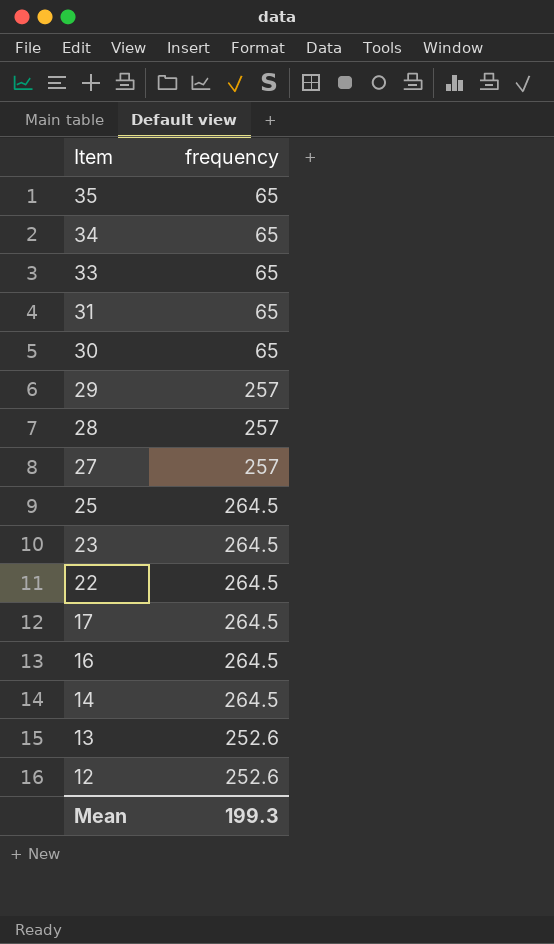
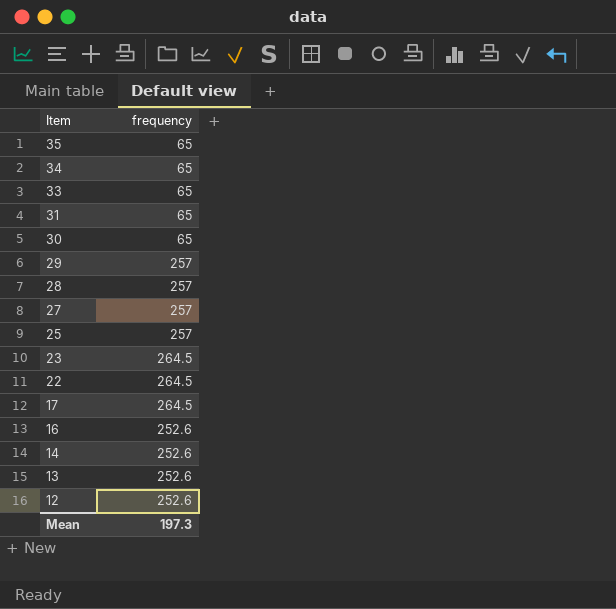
25 | frequency: 264.5 -> 257
16 | frequency: 264.5 -> 252.6
14 | frequency: 264.5 -> 252.6
Mean | frequency: 199.3 -> 197.3

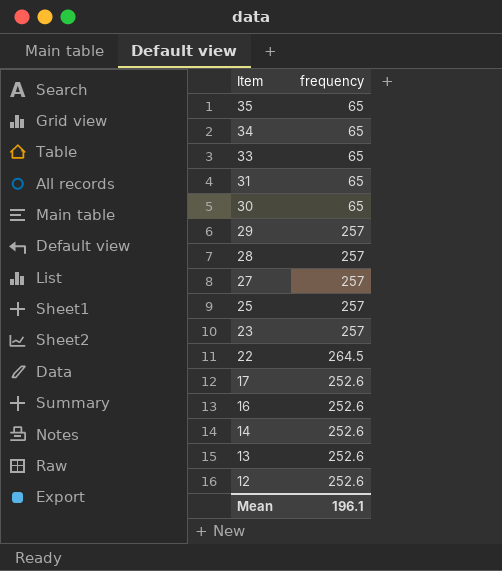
23 | frequency: 264.5 -> 257
17 | frequency: 264.5 -> 252.6
Mean | frequency: 197.3 -> 196.1

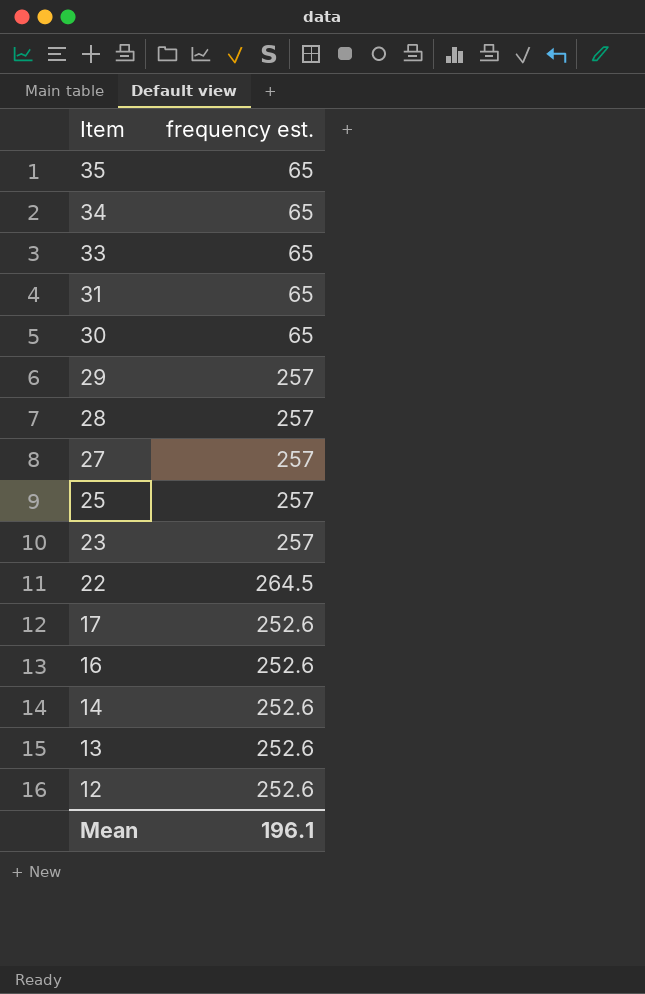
column name: frequency -> frequency est.

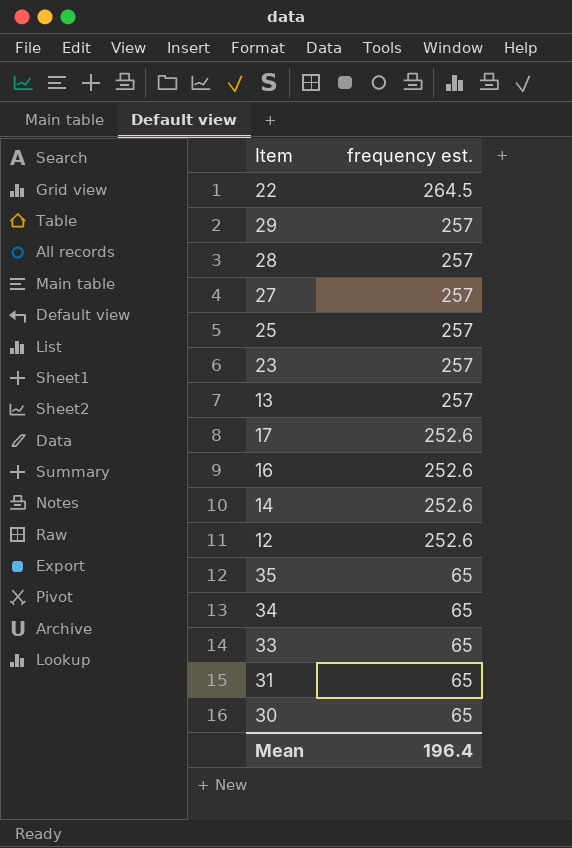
row order: Item descending -> frequency est. descending
13 | frequency est.: 252.6 -> 257
Mean | frequency est.: 196.1 -> 196.4

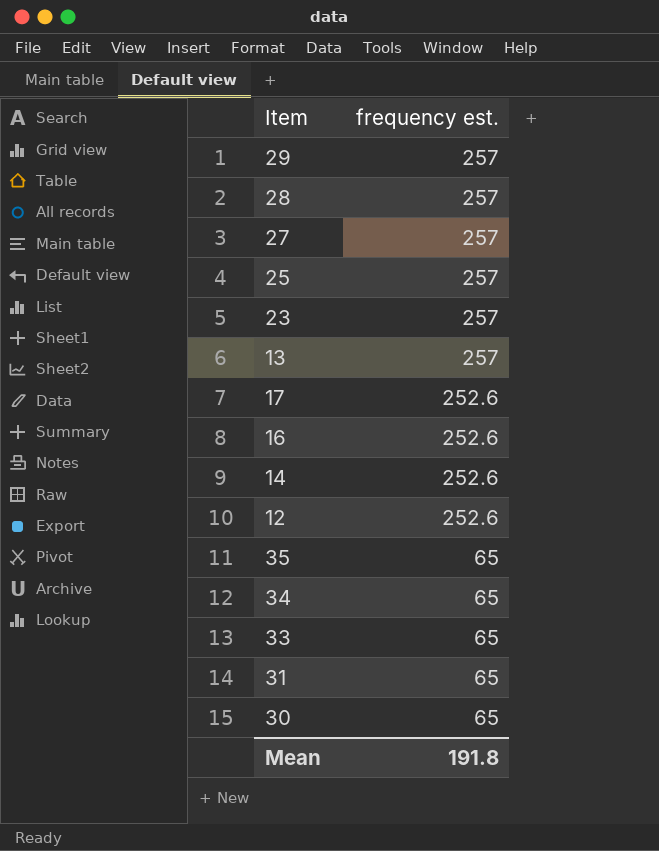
row 22: 264.5 -> none
Mean | frequency est.: 196.4 -> 191.8

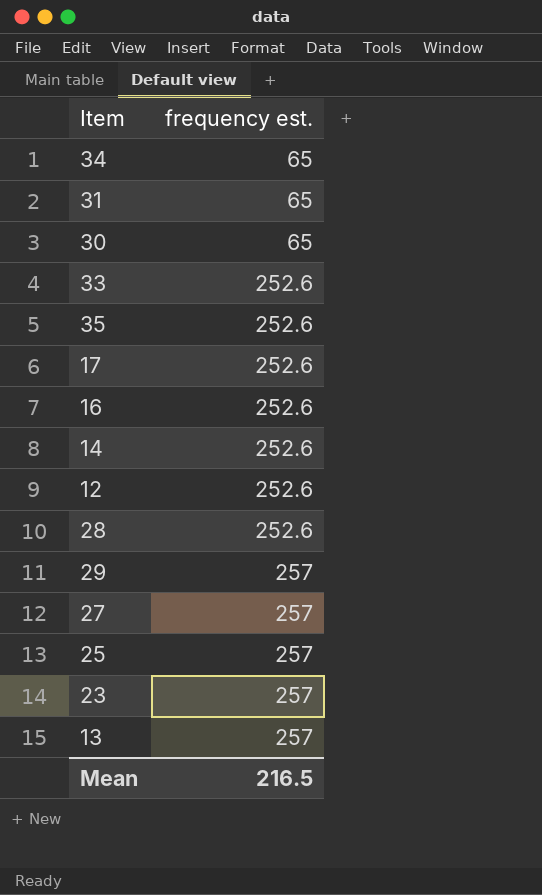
row order: frequency est. descending -> frequency est. ascending
33 | frequency est.: 65 -> 252.6
35 | frequency est.: 65 -> 252.6
28 | frequency est.: 257 -> 252.6
Mean | frequency est.: 191.8 -> 216.5

